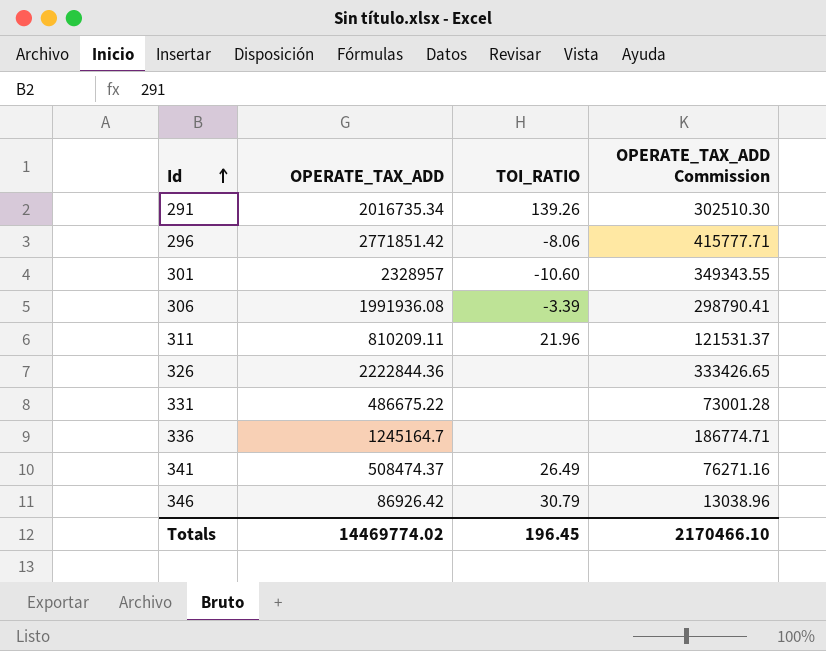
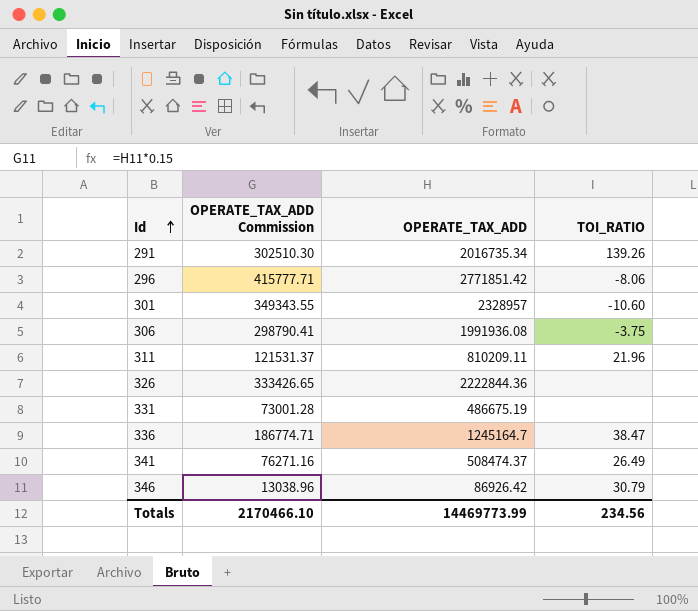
column OPERATE_TAX_ADD Commission | position: 4 -> 2
306 | TOI_RATIO: -3.39 -> -3.75
331 | OPERATE_TAX_ADD: 486675.22 -> 486675.19
336 | TOI_RATIO: none -> 38.47
Totals | OPERATE_TAX_ADD: 14469774.02 -> 14469773.99
Totals | TOI_RATIO: 196.45 -> 234.56

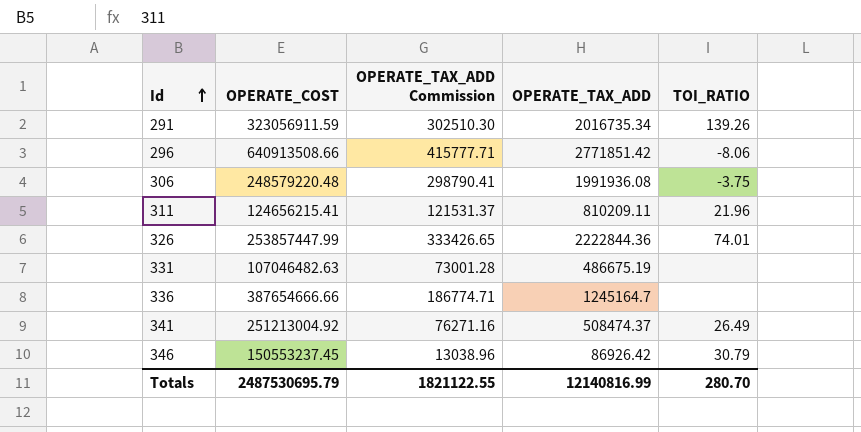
column OPERATE_COST | position: none -> 2
row 301: 349343.55 | 2328957 | -10.60 -> none
326 | TOI_RATIO: none -> 74.01
336 | TOI_RATIO: 38.47 -> none
Totals | OPERATE_TAX_ADD Commission: 2170466.10 -> 1821122.55
Totals | OPERATE_TAX_ADD: 14469773.99 -> 12140816.99
Totals | TOI_RATIO: 234.56 -> 280.70

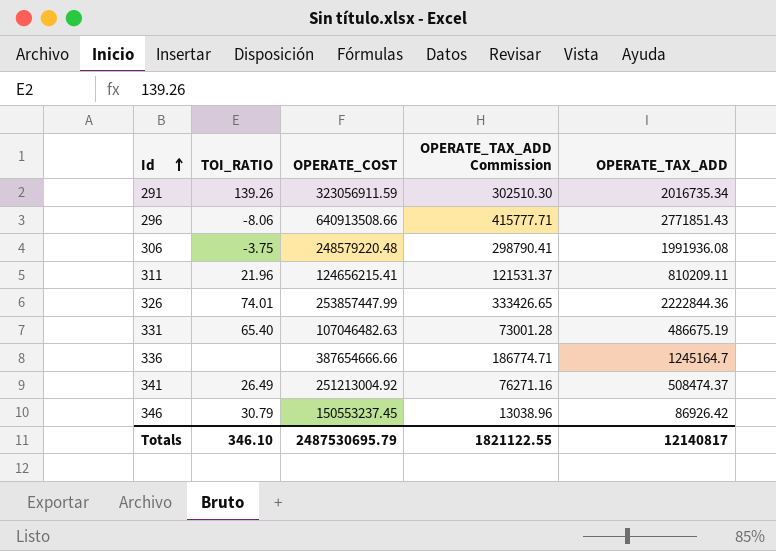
column TOI_RATIO | position: 5 -> 2
296 | OPERATE_TAX_ADD: 2771851.42 -> 2771851.43
331 | TOI_RATIO: none -> 65.40
Totals | TOI_RATIO: 280.70 -> 346.10
Totals | OPERATE_TAX_ADD: 12140816.99 -> 12140817

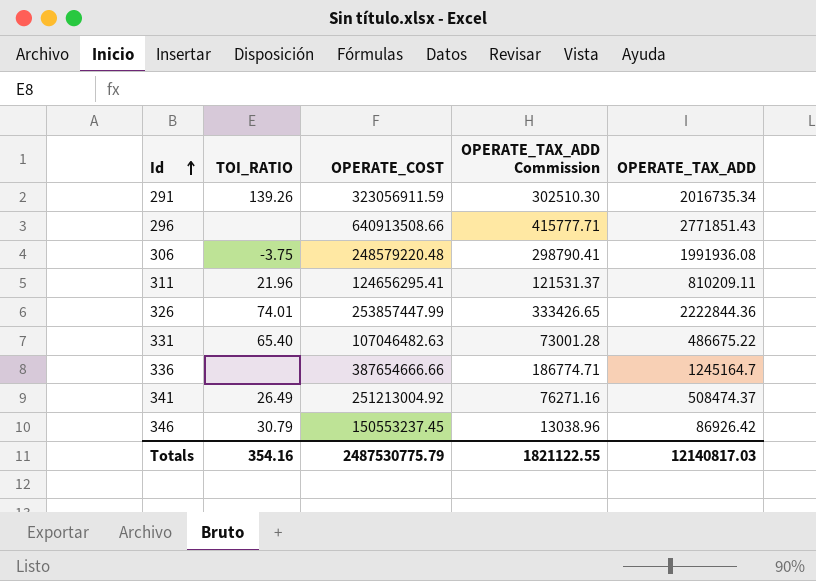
296 | TOI_RATIO: -8.06 -> none
311 | OPERATE_COST: 124656215.41 -> 124656295.41
331 | OPERATE_TAX_ADD: 486675.19 -> 486675.22
Totals | TOI_RATIO: 346.10 -> 354.16
Totals | OPERATE_COST: 2487530695.79 -> 2487530775.79
Totals | OPERATE_TAX_ADD: 12140817 -> 12140817.03

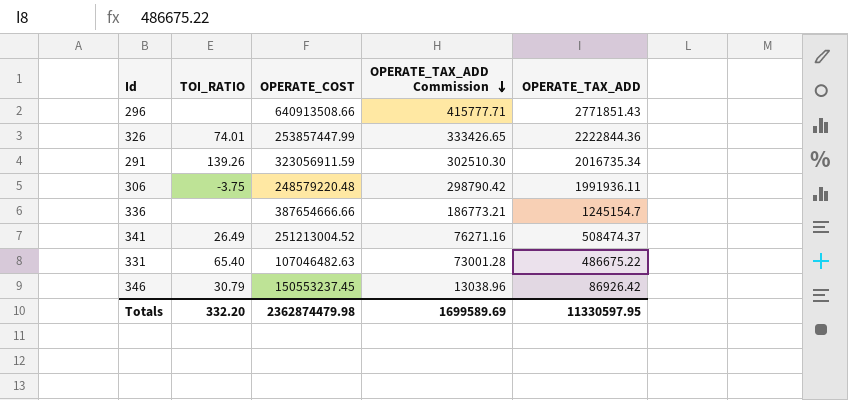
row order: Id ascending -> OPERATE_TAX_ADD Commission descending
row 311: 21.96 | 124656295.41 | 121531.37 | 810209.11 -> none
306 | OPERATE_TAX_ADD Commission: 298790.41 -> 298790.42
306 | OPERATE_TAX_ADD: 1991936.08 -> 1991936.11
336 | OPERATE_TAX_ADD Commission: 186774.71 -> 186773.21
336 | OPERATE_TAX_ADD: 1245164.7 -> 1245154.7
341 | OPERATE_COST: 251213004.92 -> 251213004.52
Totals | TOI_RATIO: 354.16 -> 332.20
Totals | OPERATE_COST: 2487530775.79 -> 2362874479.98
Totals | OPERATE_TAX_ADD Commission: 1821122.55 -> 1699589.69
Totals | OPERATE_TAX_ADD: 12140817.03 -> 11330597.95

